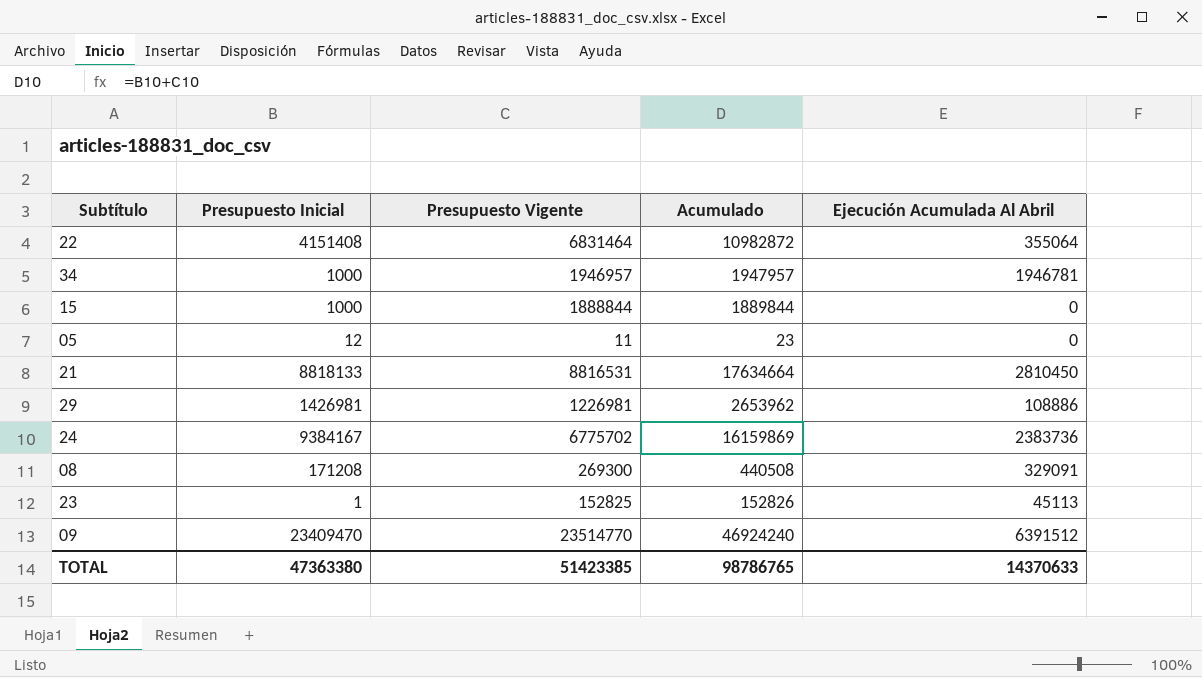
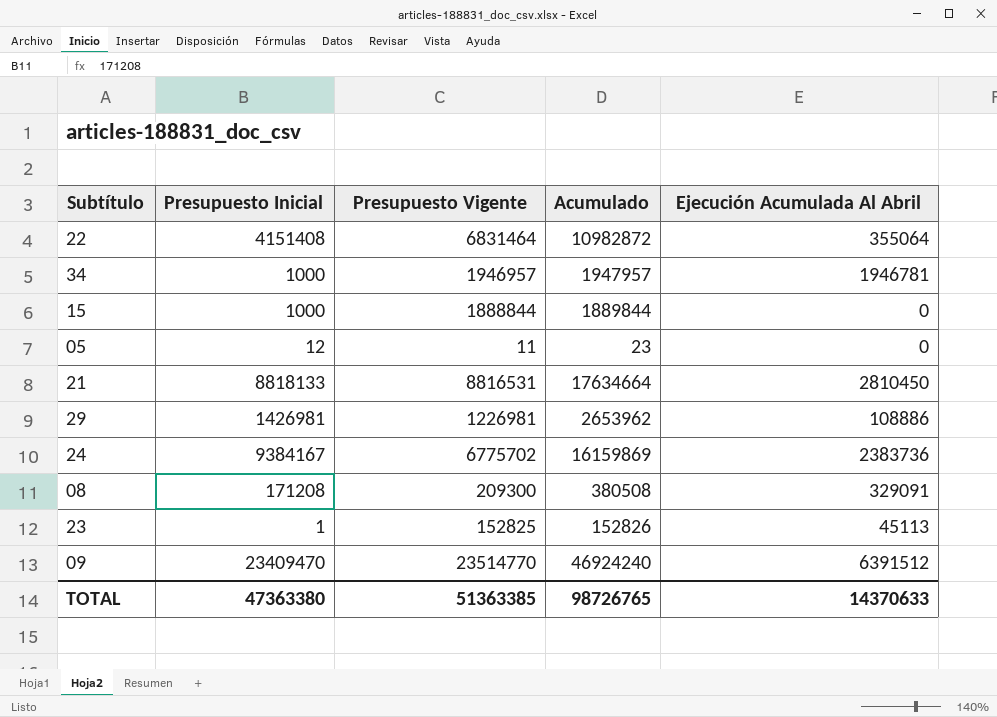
08 | Presupuesto Vigente: 269300 -> 209300
08 | Acumulado: 440508 -> 380508
TOTAL | Presupuesto Vigente: 51423385 -> 51363385
TOTAL | Acumulado: 98786765 -> 98726765

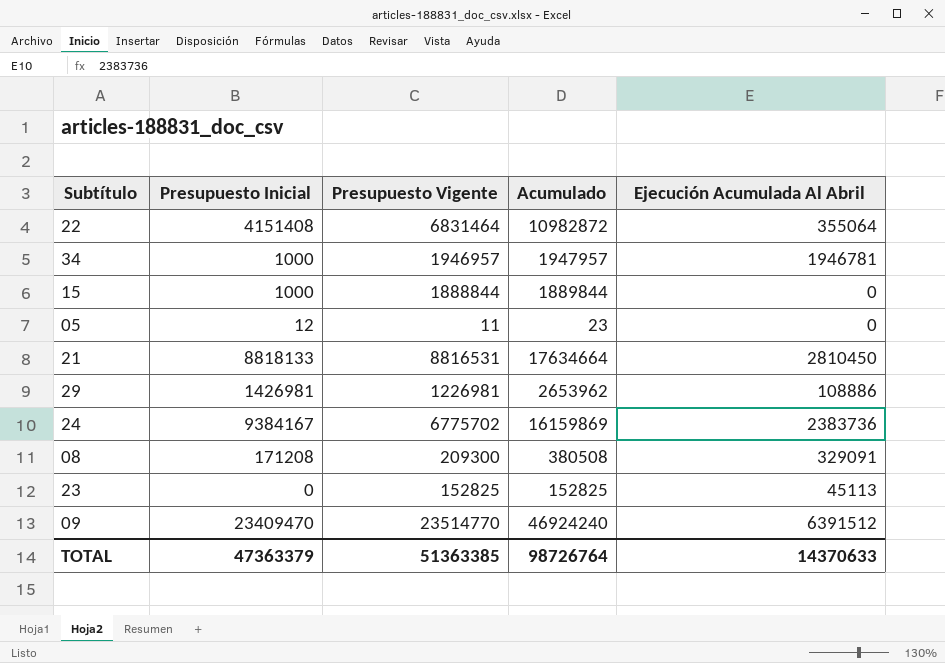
23 | Presupuesto Inicial: 1 -> 0
23 | Acumulado: 152826 -> 152825
TOTAL | Presupuesto Inicial: 47363380 -> 47363379
TOTAL | Acumulado: 98726765 -> 98726764

